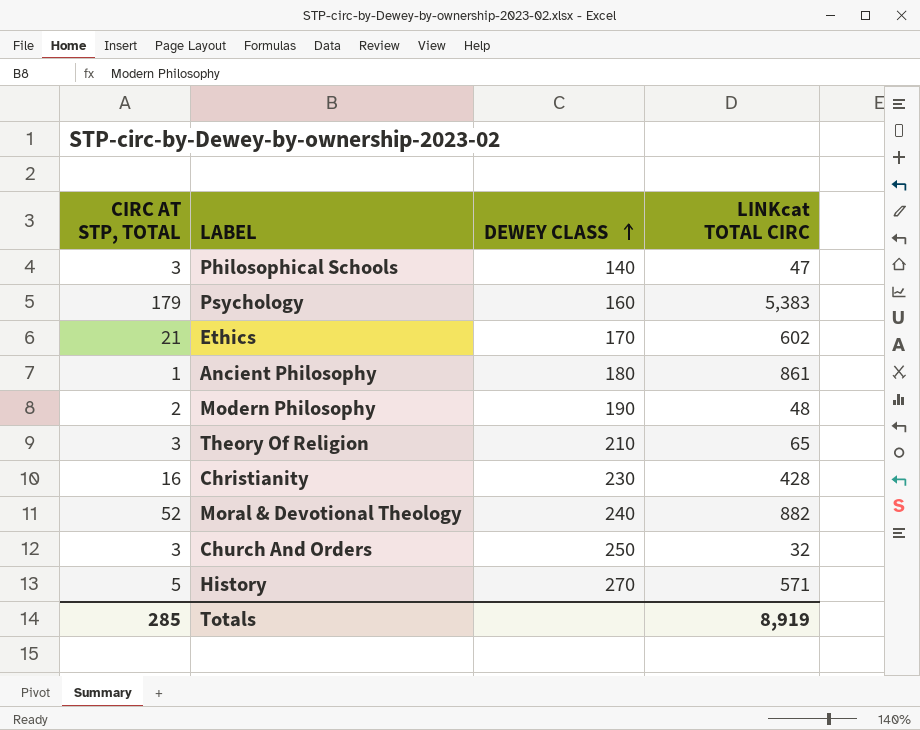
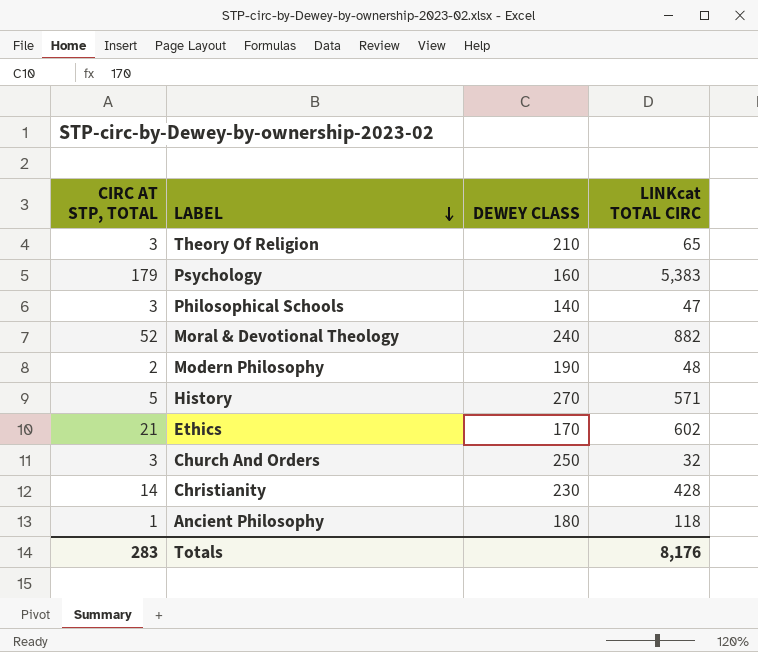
row order: DEWEY CLASS ascending -> LABEL descending
Christianity | CIRC AT STP, TOTAL: 16 -> 14
Ancient Philosophy | LINKcat TOTAL CIRC: 861 -> 118
Totals | CIRC AT STP, TOTAL: 285 -> 283
Totals | LINKcat TOTAL CIRC: 8,919 -> 8,176

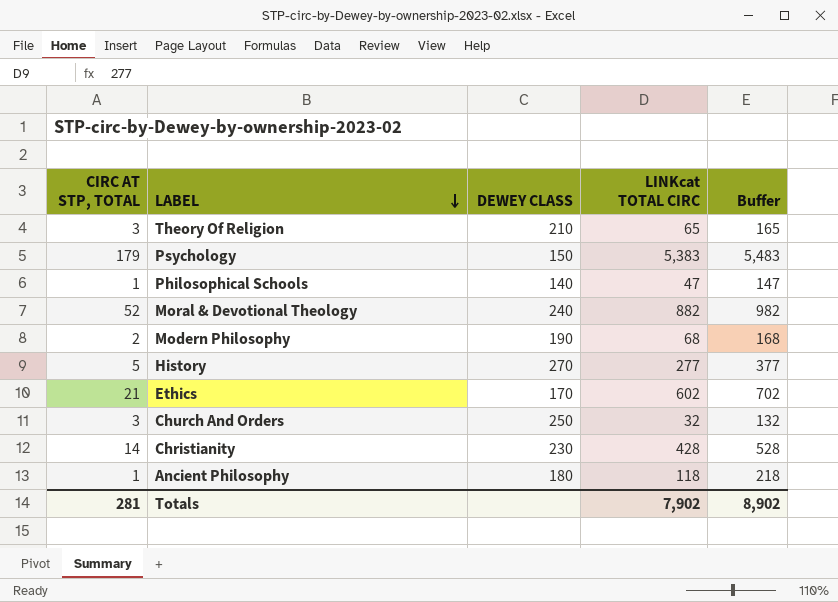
column Buffer | formula: none -> [LINKcat TOTAL CIRC] + 100
Psychology | DEWEY CLASS: 160 -> 150
Philosophical Schools | CIRC AT STP, TOTAL: 3 -> 1
Modern Philosophy | LINKcat TOTAL CIRC: 48 -> 68
History | LINKcat TOTAL CIRC: 571 -> 277
Totals | CIRC AT STP, TOTAL: 283 -> 281
Totals | LINKcat TOTAL CIRC: 8,176 -> 7,902

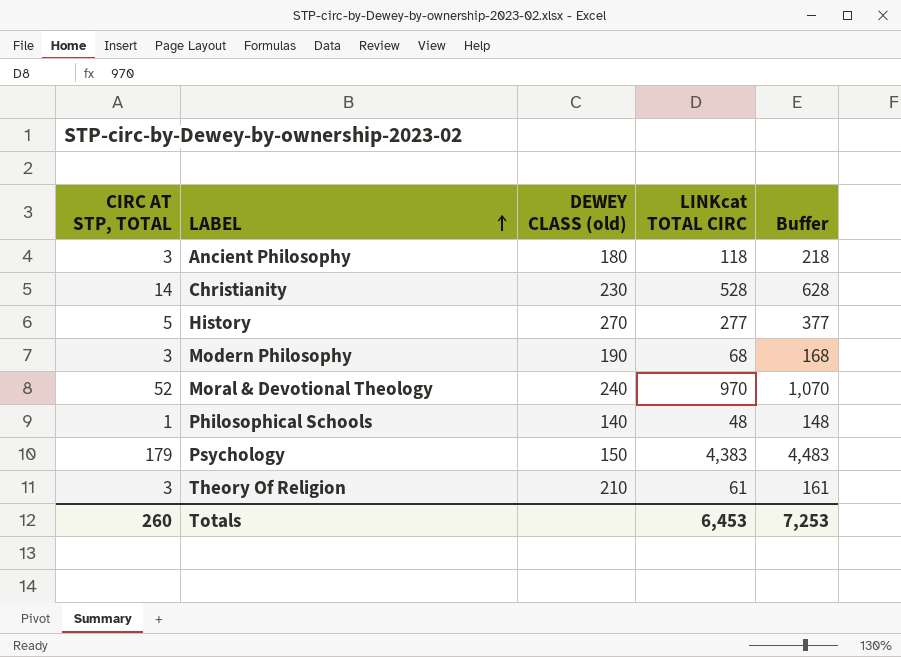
row order: LABEL descending -> LABEL ascending
column name: DEWEY CLASS -> DEWEY CLASS (old)
row Ethics: 21 | 170 | 602 | 702 -> none
row Church And Orders: 3 | 250 | 32 | 132 -> none
Ancient Philosophy | CIRC AT STP, TOTAL: 1 -> 3
Christianity | LINKcat TOTAL CIRC: 428 -> 528
Christianity | Buffer: 528 -> 628
Modern Philosophy | CIRC AT STP, TOTAL: 2 -> 3
Moral & Devotional Theology | LINKcat TOTAL CIRC: 882 -> 970
Moral & Devotional Theology | Buffer: 982 -> 1,070
Philosophical Schools | LINKcat TOTAL CIRC: 47 -> 48
Philosophical Schools | Buffer: 147 -> 148
Psychology | LINKcat TOTAL CIRC: 5,383 -> 4,383
Psychology | Buffer: 5,483 -> 4,483
Theory Of Religion | LINKcat TOTAL CIRC: 65 -> 61
Theory Of Religion | Buffer: 165 -> 161
Totals | CIRC AT STP, TOTAL: 281 -> 260
Totals | LINKcat TOTAL CIRC: 7,902 -> 6,453
Totals | Buffer: 8,902 -> 7,253

